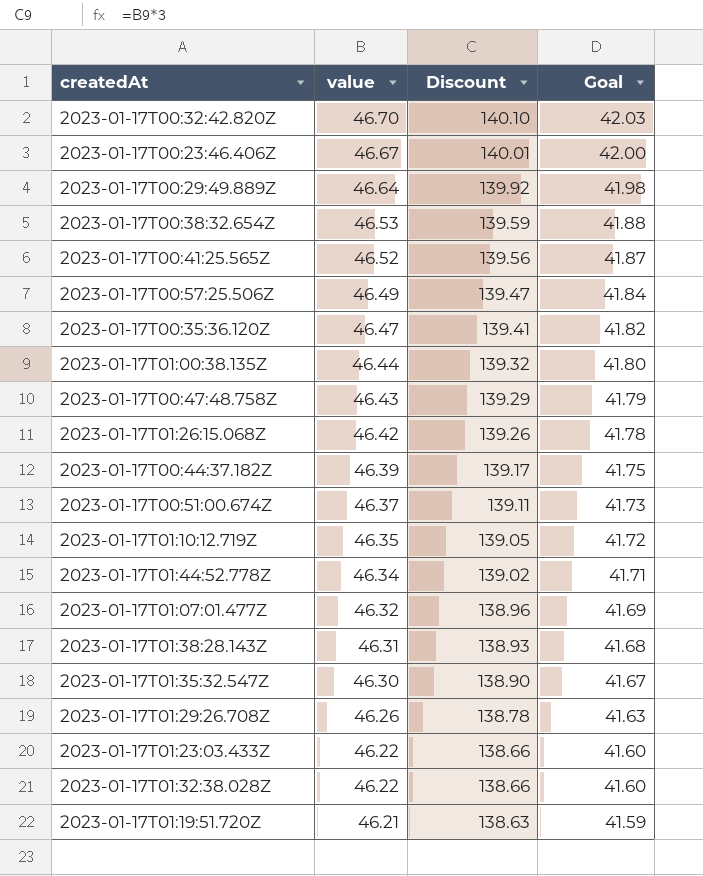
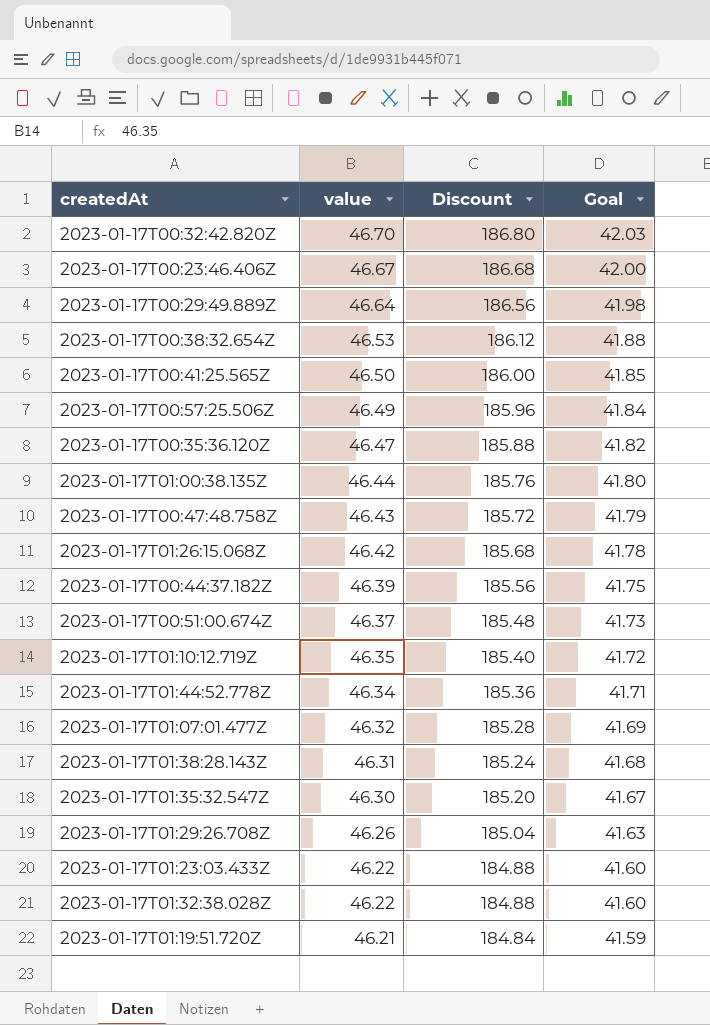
column Discount | formula: [value] * 3 -> [value] * 4
2023-01-17T00:41:25.565Z | value: 46.52 -> 46.50
2023-01-17T00:41:25.565Z | Goal: 41.87 -> 41.85

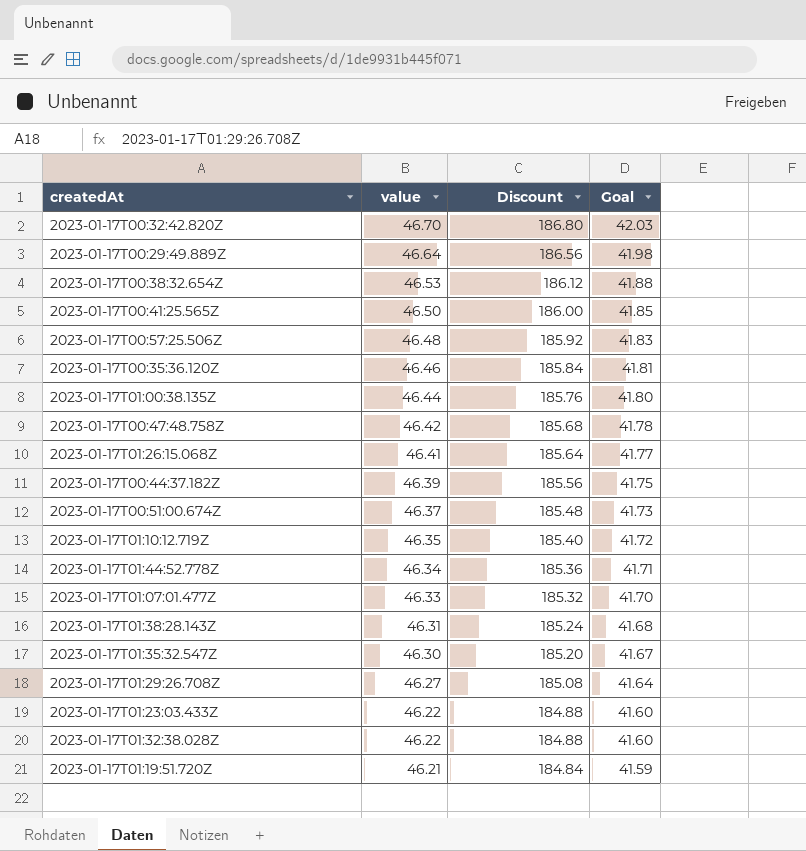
row 2023-01-17T00:23:46.406Z: 46.67 | 186.68 | 42.00 -> none
2023-01-17T00:57:25.506Z | value: 46.49 -> 46.48
2023-01-17T00:57:25.506Z | Discount: 185.96 -> 185.92
2023-01-17T00:57:25.506Z | Goal: 41.84 -> 41.83
2023-01-17T00:35:36.120Z | value: 46.47 -> 46.46
2023-01-17T00:35:36.120Z | Discount: 185.88 -> 185.84
2023-01-17T00:35:36.120Z | Goal: 41.82 -> 41.81
2023-01-17T00:47:48.758Z | value: 46.43 -> 46.42
2023-01-17T00:47:48.758Z | Discount: 185.72 -> 185.68
2023-01-17T00:47:48.758Z | Goal: 41.79 -> 41.78
2023-01-17T01:26:15.068Z | value: 46.42 -> 46.41
2023-01-17T01:26:15.068Z | Discount: 185.68 -> 185.64
2023-01-17T01:26:15.068Z | Goal: 41.78 -> 41.77
2023-01-17T01:07:01.477Z | value: 46.32 -> 46.33
2023-01-17T01:07:01.477Z | Discount: 185.28 -> 185.32
2023-01-17T01:07:01.477Z | Goal: 41.69 -> 41.70
2023-01-17T01:29:26.708Z | value: 46.26 -> 46.27
2023-01-17T01:29:26.708Z | Discount: 185.04 -> 185.08
2023-01-17T01:29:26.708Z | Goal: 41.63 -> 41.64

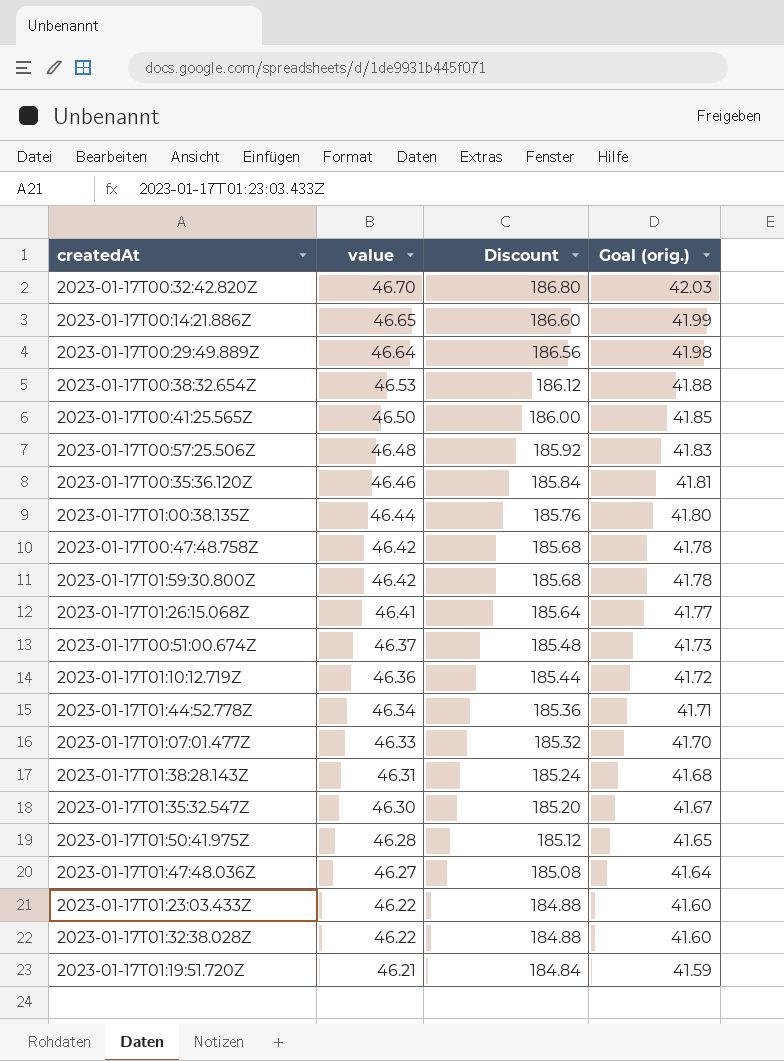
column name: Goal -> Goal (orig.)
row 2023-01-17T00:44:37.182Z: 46.39 | 185.56 | 41.75 -> none
row 2023-01-17T01:29:26.708Z: 46.27 | 185.08 | 41.64 -> none
row 2023-01-17T00:14:21.886Z: none -> 46.65 | 186.60 | 41.99
row 2023-01-17T01:59:30.800Z: none -> 46.42 | 185.68 | 41.78
2023-01-17T01:10:12.719Z | value: 46.35 -> 46.36
2023-01-17T01:10:12.719Z | Discount: 185.40 -> 185.44
row 2023-01-17T01:50:41.975Z: none -> 46.28 | 185.12 | 41.65
row 2023-01-17T01:47:48.036Z: none -> 46.27 | 185.08 | 41.64

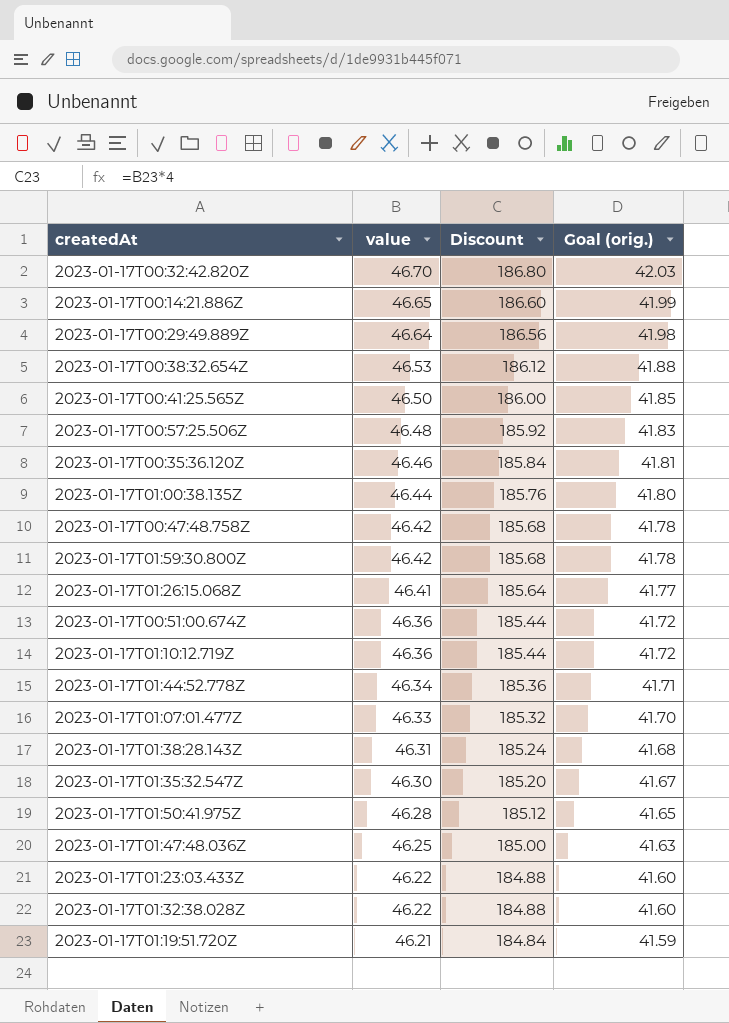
2023-01-17T00:51:00.674Z | value: 46.37 -> 46.36
2023-01-17T00:51:00.674Z | Discount: 185.48 -> 185.44
2023-01-17T00:51:00.674Z | Goal (orig.): 41.73 -> 41.72
2023-01-17T01:47:48.036Z | value: 46.27 -> 46.25
2023-01-17T01:47:48.036Z | Discount: 185.08 -> 185.00
2023-01-17T01:47:48.036Z | Goal (orig.): 41.64 -> 41.63

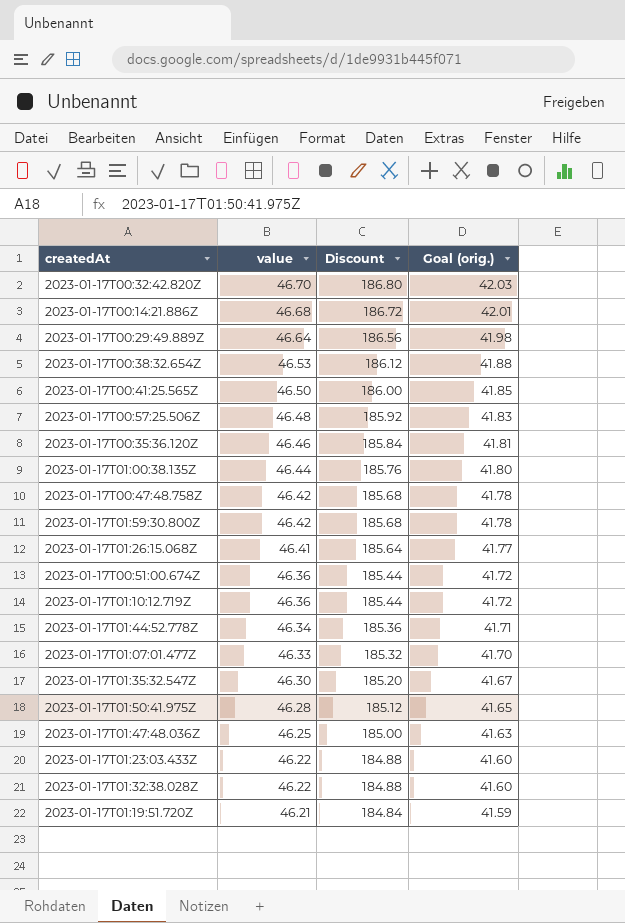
row 2023-01-17T01:38:28.143Z: 46.31 | 185.24 | 41.68 -> none
2023-01-17T00:14:21.886Z | value: 46.65 -> 46.68
2023-01-17T00:14:21.886Z | Discount: 186.60 -> 186.72
2023-01-17T00:14:21.886Z | Goal (orig.): 41.99 -> 42.01

